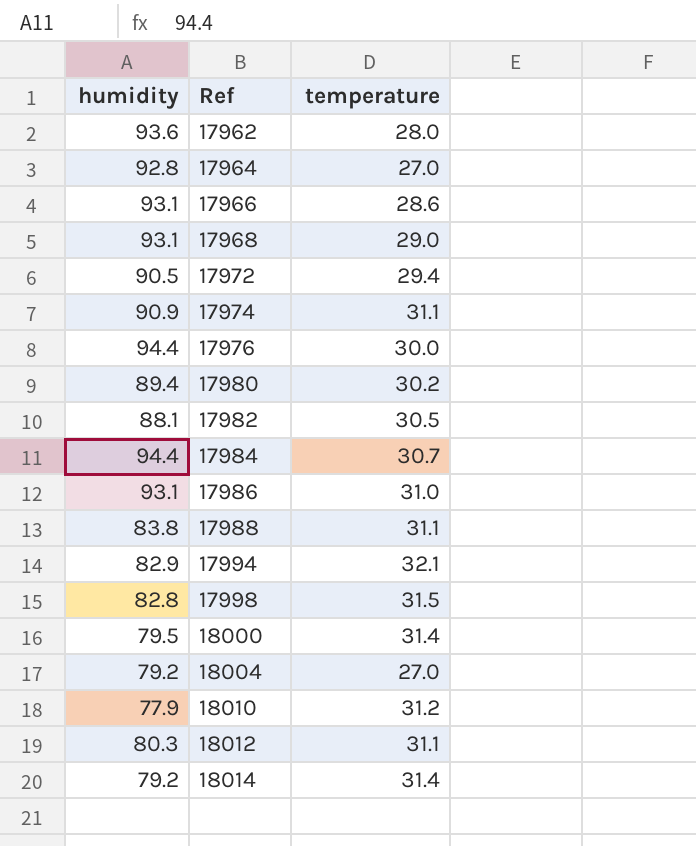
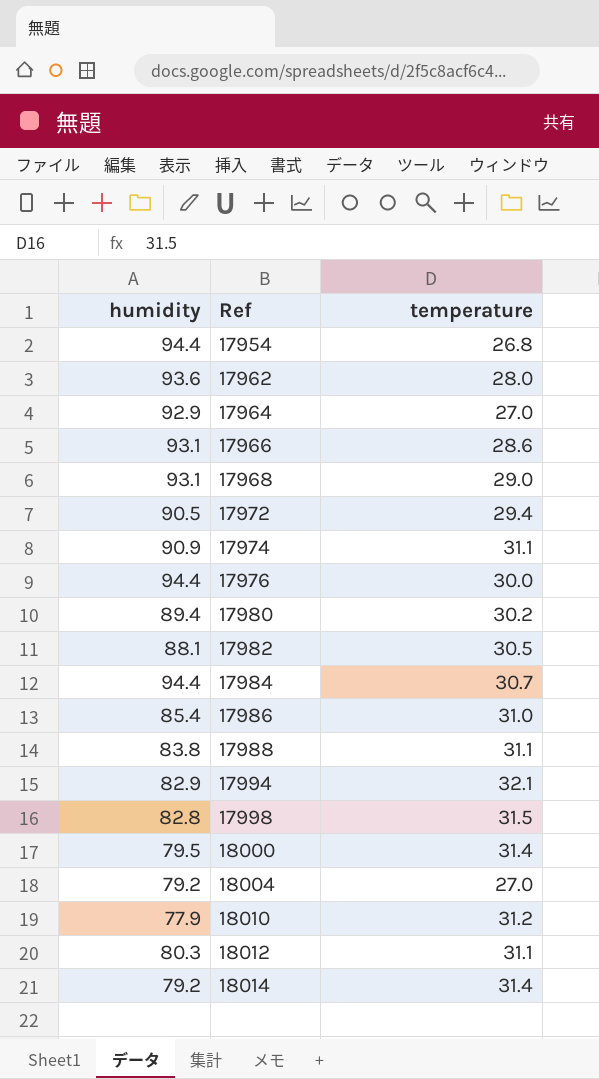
row 17954: none -> 94.4 | 26.8
17964 | humidity: 92.8 -> 92.9
17986 | humidity: 93.1 -> 85.4

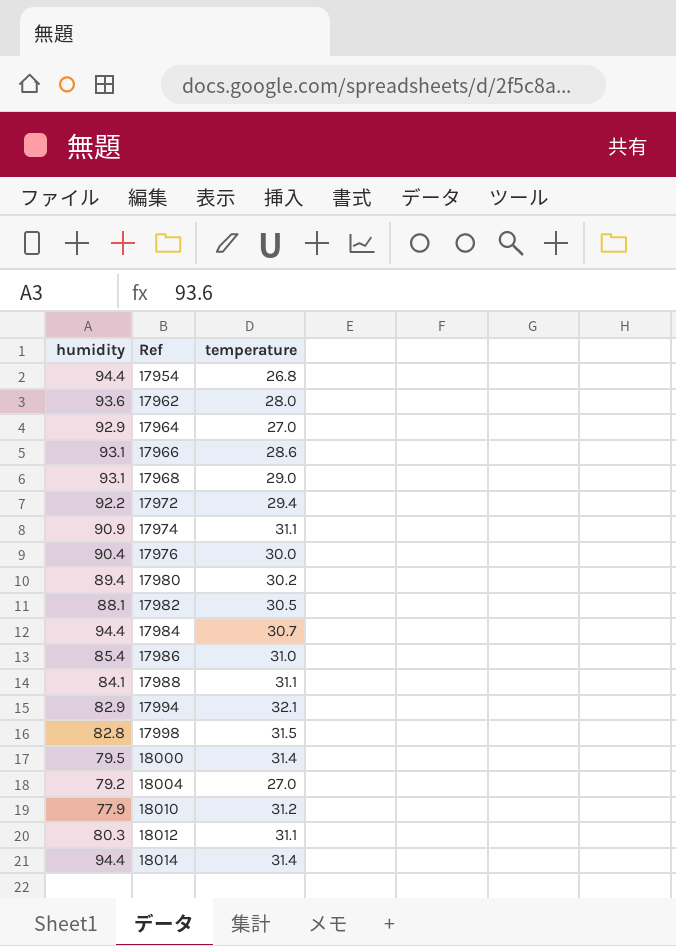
17972 | humidity: 90.5 -> 92.2
17976 | humidity: 94.4 -> 90.4
17988 | humidity: 83.8 -> 84.1
18014 | humidity: 79.2 -> 94.4

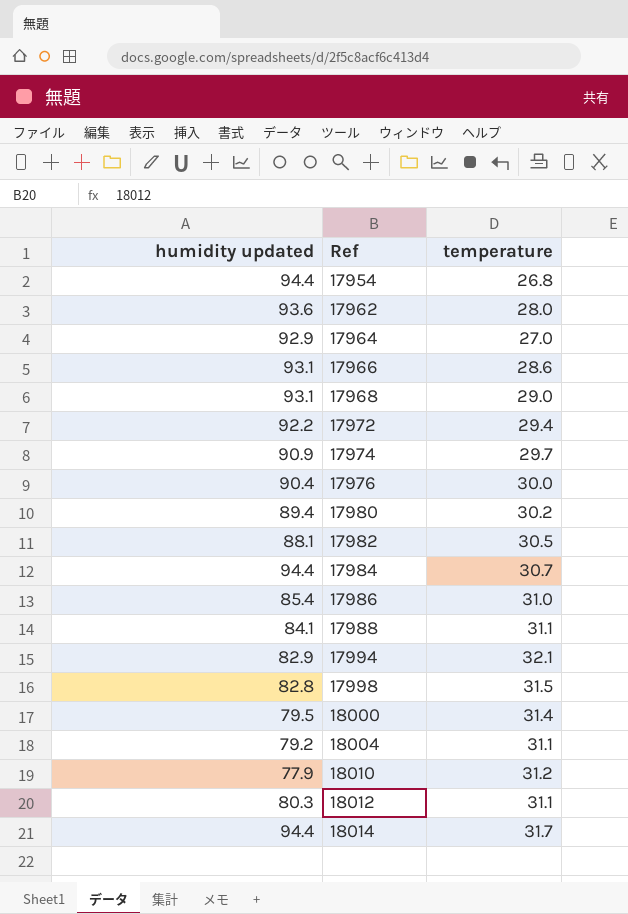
column name: humidity -> humidity updated
17974 | temperature: 31.1 -> 29.7
18004 | temperature: 27.0 -> 31.1
18014 | temperature: 31.4 -> 31.7

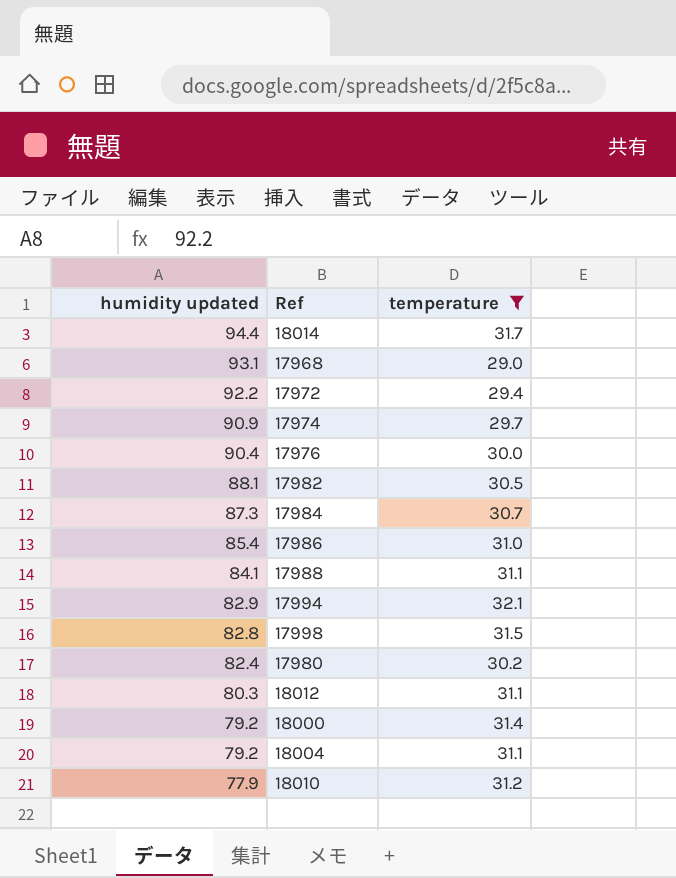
filter: none -> temperature >= 29.0
row order: Ref ascending -> humidity updated descending
17984 | humidity updated: 94.4 -> 87.3
17980 | humidity updated: 89.4 -> 82.4
18000 | humidity updated: 79.5 -> 79.2

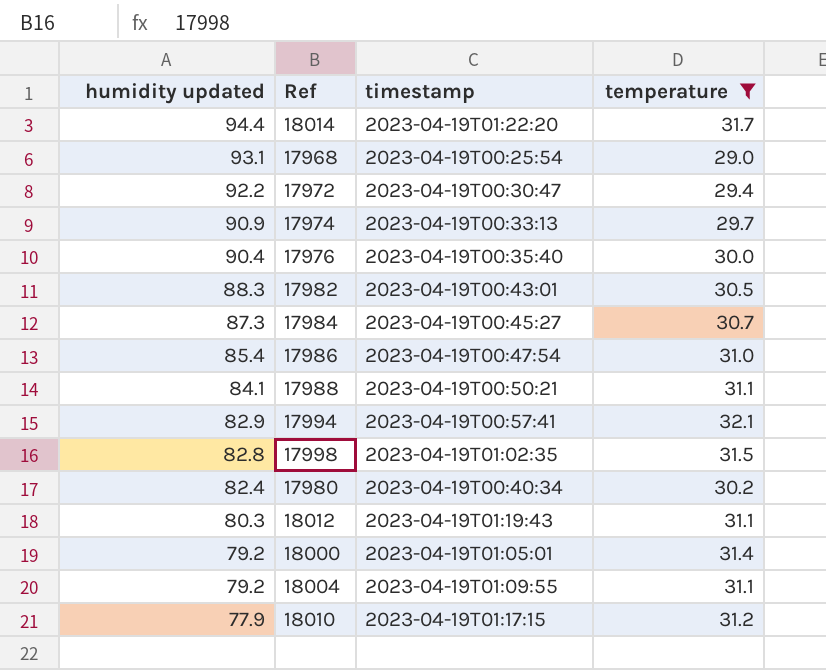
column timestamp | position: none -> 3
17982 | humidity updated: 88.1 -> 88.3

